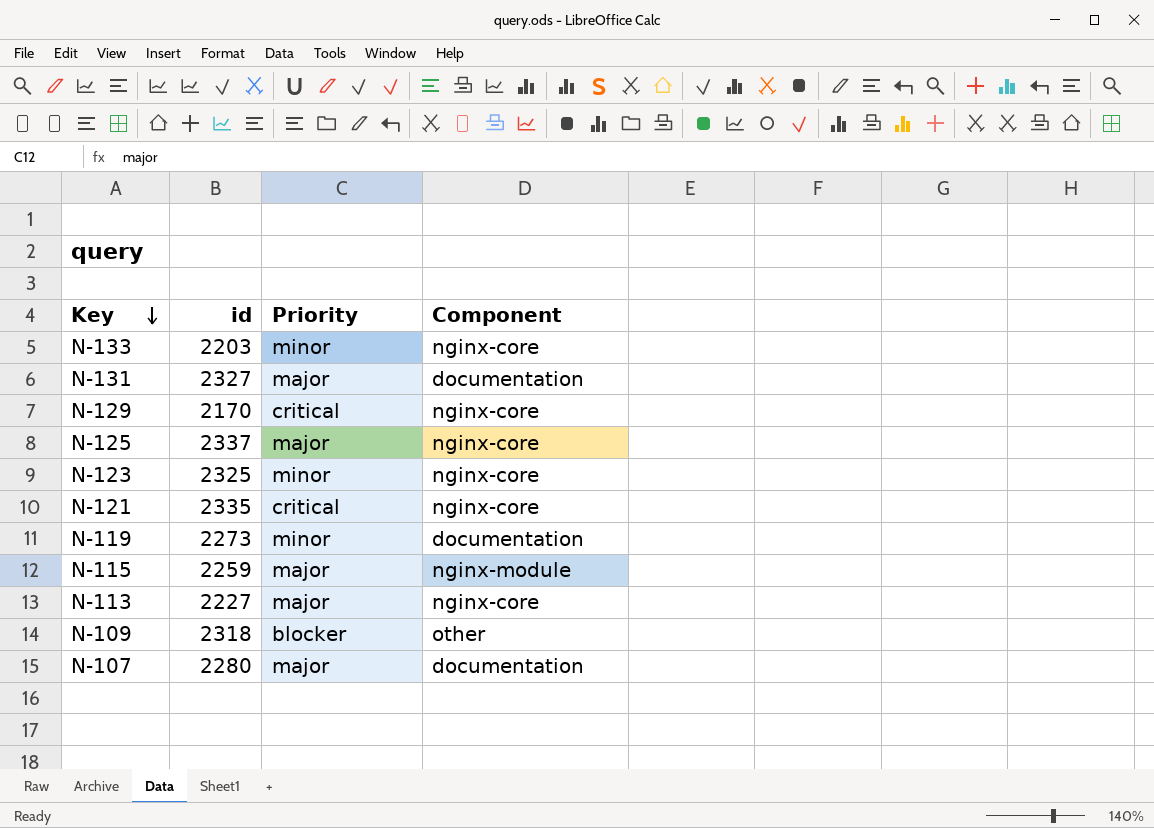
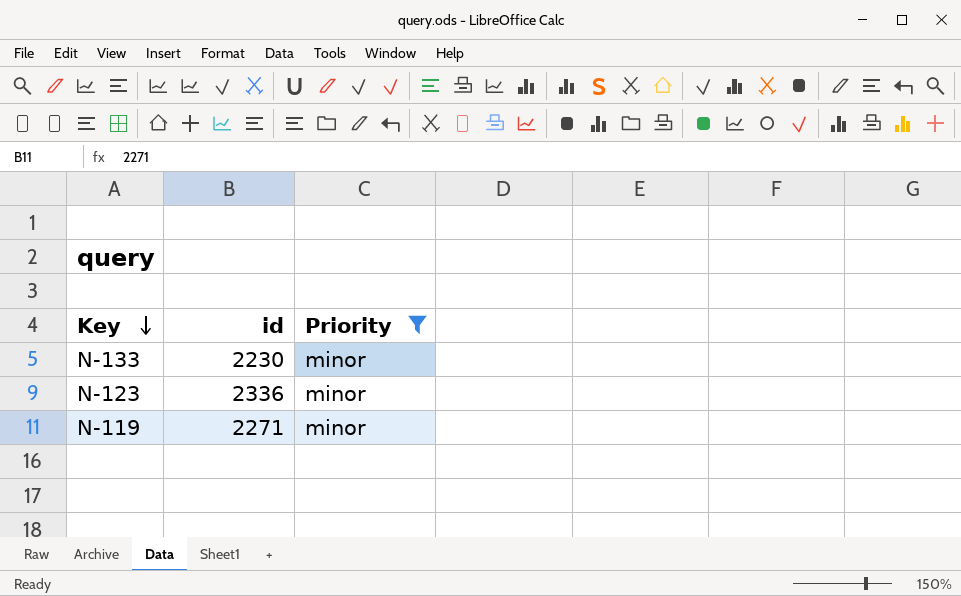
filter: none -> Priority = minor
column Component | position: 4 -> none
N-133 | id: 2203 -> 2230
N-123 | id: 2325 -> 2336
N-119 | id: 2273 -> 2271

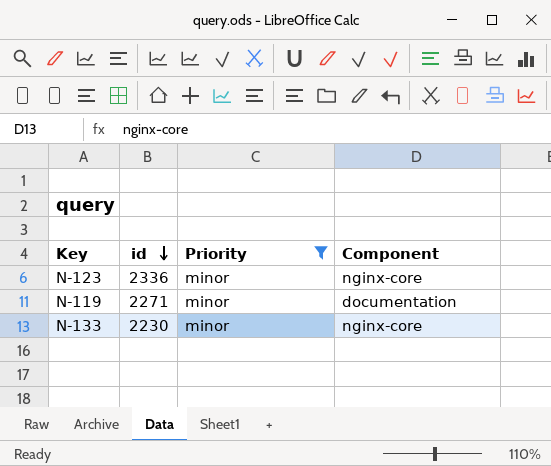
row order: Key descending -> id descending
column Component | position: none -> 4

